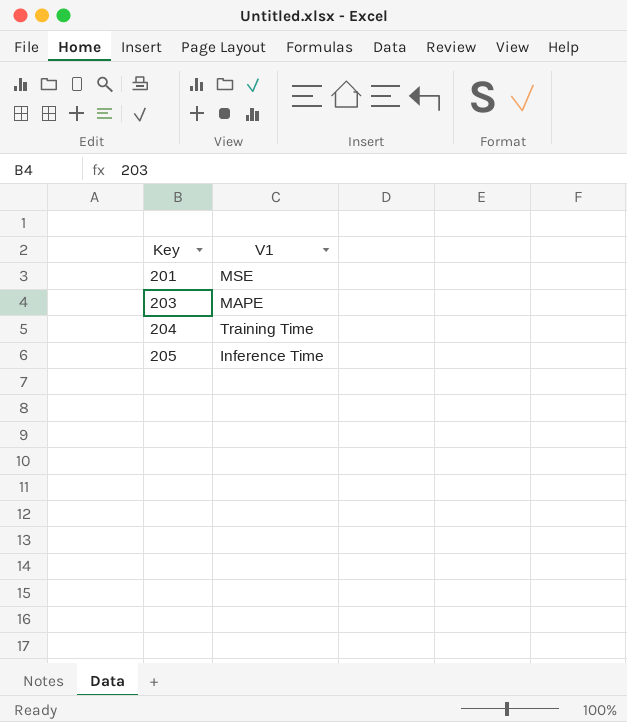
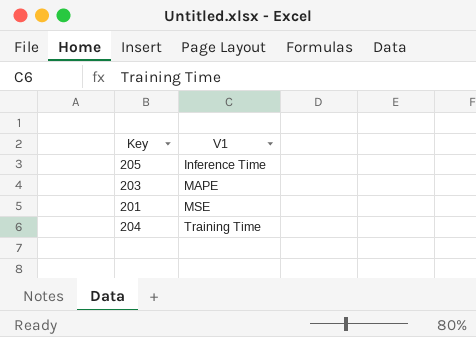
row order: Key ascending -> V1 ascending

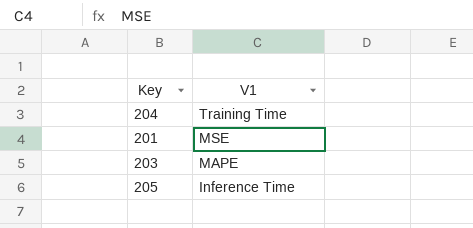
row order: V1 ascending -> V1 descending

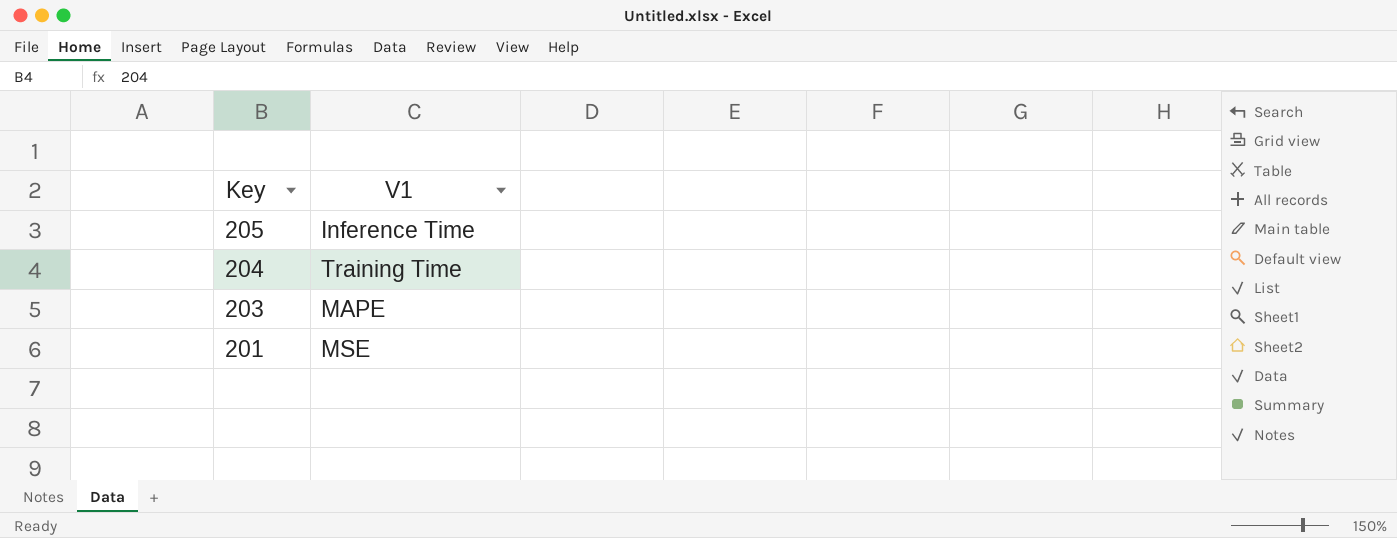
row order: V1 descending -> Key descending

